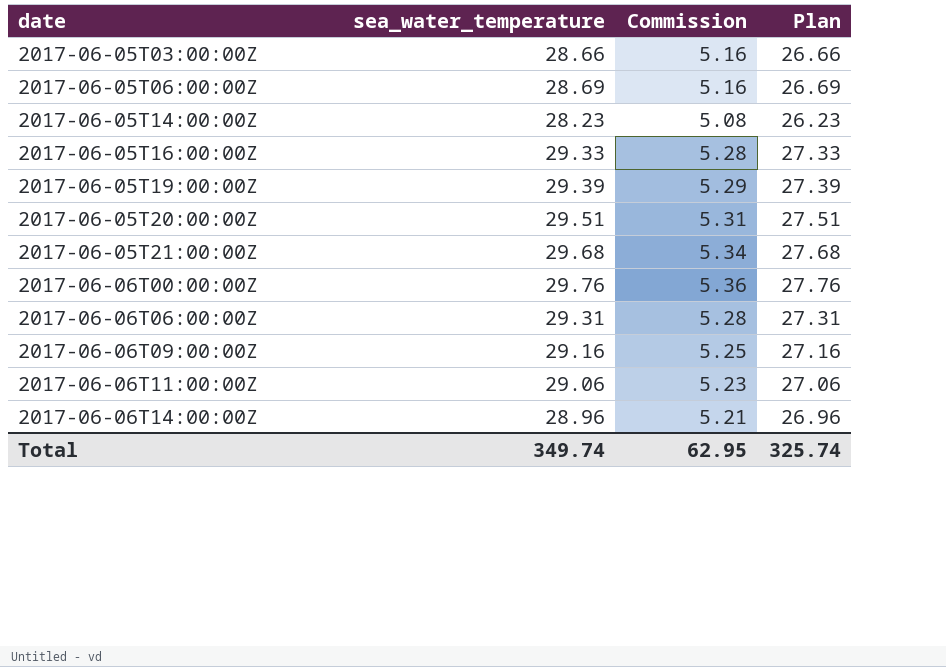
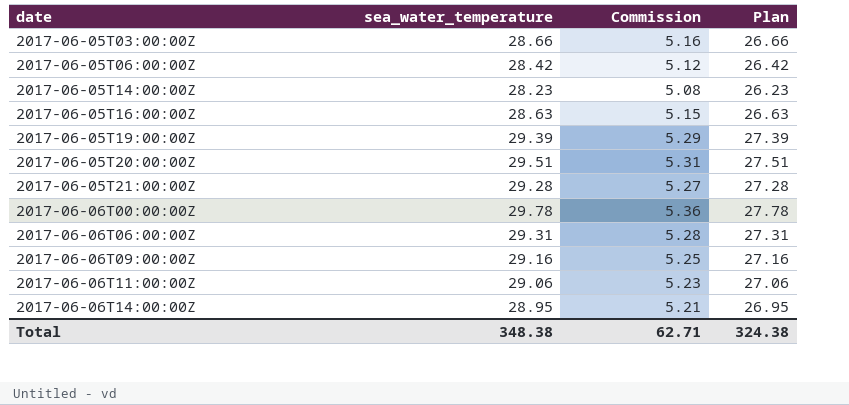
2017-06-05T06:00:00Z | sea_water_temperature: 28.69 -> 28.42
2017-06-05T06:00:00Z | Commission: 5.16 -> 5.12
2017-06-05T06:00:00Z | Plan: 26.69 -> 26.42
2017-06-05T16:00:00Z | sea_water_temperature: 29.33 -> 28.63
2017-06-05T16:00:00Z | Commission: 5.28 -> 5.15
2017-06-05T16:00:00Z | Plan: 27.33 -> 26.63
2017-06-05T21:00:00Z | sea_water_temperature: 29.68 -> 29.28
2017-06-05T21:00:00Z | Commission: 5.34 -> 5.27
2017-06-05T21:00:00Z | Plan: 27.68 -> 27.28
2017-06-06T00:00:00Z | sea_water_temperature: 29.76 -> 29.78
2017-06-06T00:00:00Z | Plan: 27.76 -> 27.78
2017-06-06T14:00:00Z | sea_water_temperature: 28.96 -> 28.95
2017-06-06T14:00:00Z | Plan: 26.96 -> 26.95
Total | sea_water_temperature: 349.74 -> 348.38
Total | Commission: 62.95 -> 62.71
Total | Plan: 325.74 -> 324.38

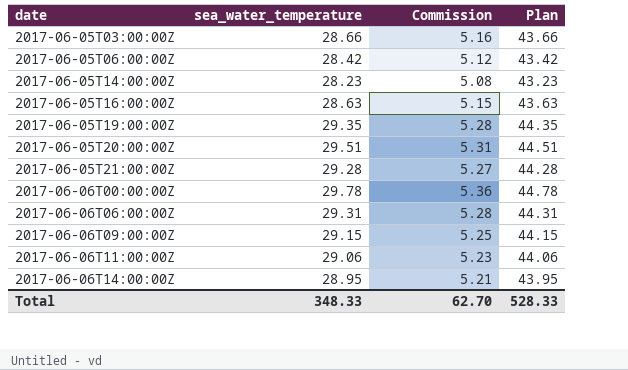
column Plan | formula: [sea_water_temperature] - 2 -> [sea_water_temperature] + 15
2017-06-05T19:00:00Z | sea_water_temperature: 29.39 -> 29.35
2017-06-05T19:00:00Z | Commission: 5.29 -> 5.28
2017-06-06T09:00:00Z | sea_water_temperature: 29.16 -> 29.15
Total | sea_water_temperature: 348.38 -> 348.33
Total | Commission: 62.71 -> 62.70
Total | Plan: 324.38 -> 528.33

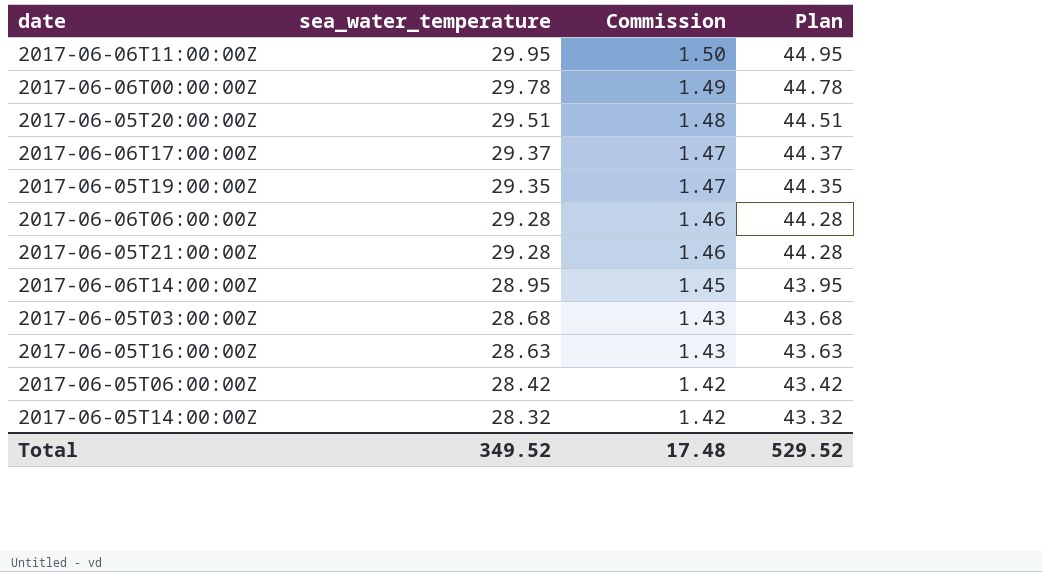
row order: date ascending -> sea_water_temperature descending
column Commission | formula: [sea_water_temperature] * 0.18 -> [sea_water_temperature] * 0.05
row 2017-06-06T09:00:00Z: 29.15 | 5.25 | 44.15 -> none
2017-06-06T11:00:00Z | sea_water_temperature: 29.06 -> 29.95
2017-06-06T11:00:00Z | Plan: 44.06 -> 44.95
row 2017-06-06T17:00:00Z: none -> 29.37 | 1.47 | 44.37
2017-06-06T06:00:00Z | sea_water_temperature: 29.31 -> 29.28
2017-06-06T06:00:00Z | Plan: 44.31 -> 44.28
2017-06-05T03:00:00Z | sea_water_temperature: 28.66 -> 28.68
2017-06-05T03:00:00Z | Plan: 43.66 -> 43.68
2017-06-05T14:00:00Z | sea_water_temperature: 28.23 -> 28.32
2017-06-05T14:00:00Z | Plan: 43.23 -> 43.32
Total | sea_water_temperature: 348.33 -> 349.52
Total | Commission: 62.70 -> 17.48
Total | Plan: 528.33 -> 529.52

